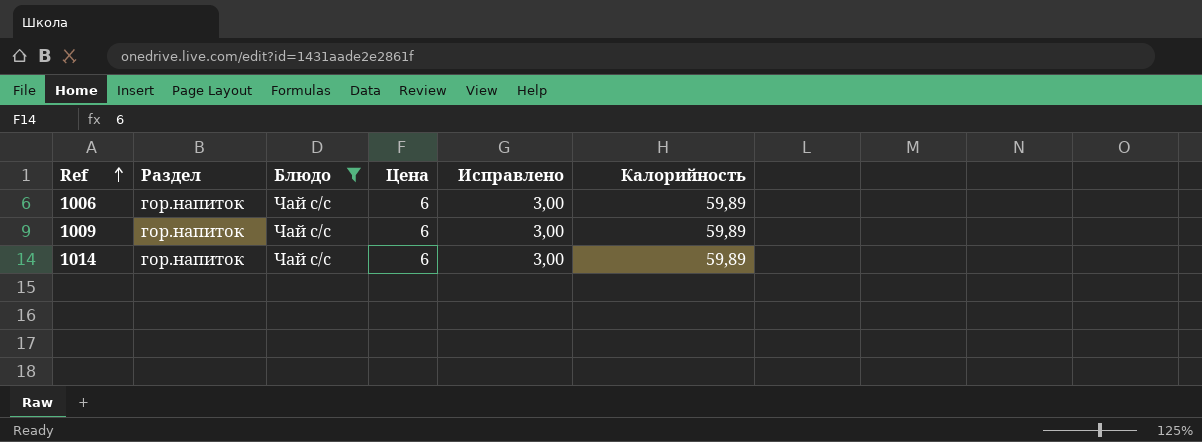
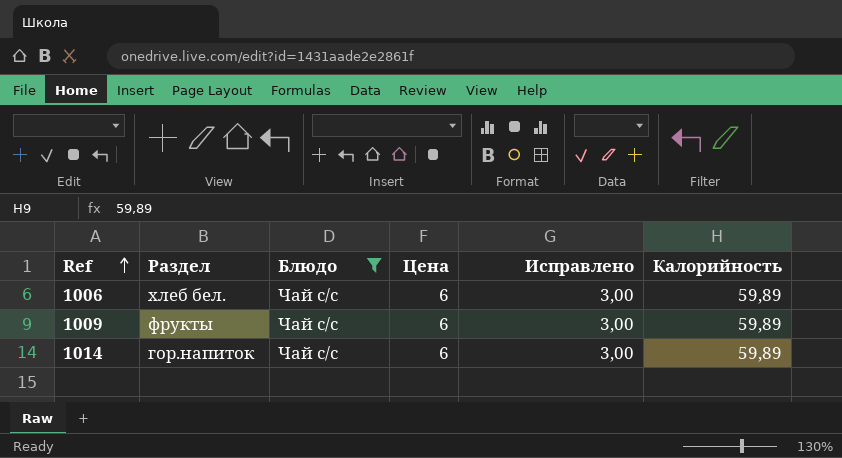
1006 | Раздел: гор.напиток -> хлеб бел.
1009 | Раздел: гор.напиток -> фрукты

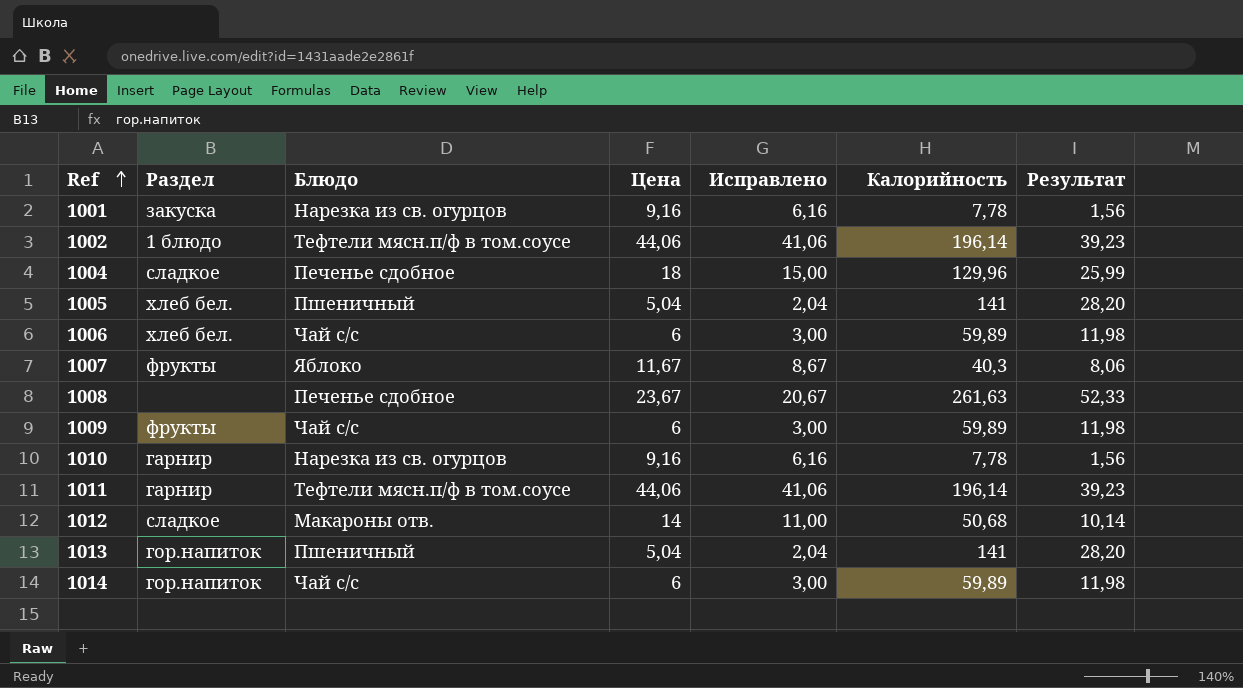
filter: Блюдо = Чай с/с -> none
column Результат | formula: none -> [Калорийность] * 0,2

